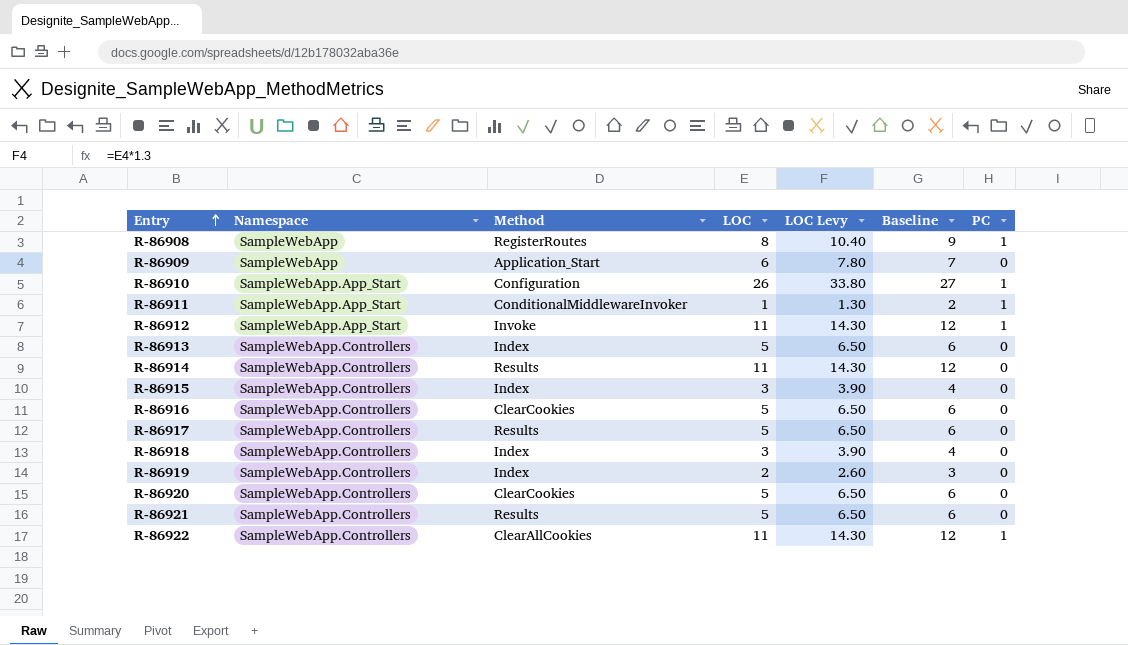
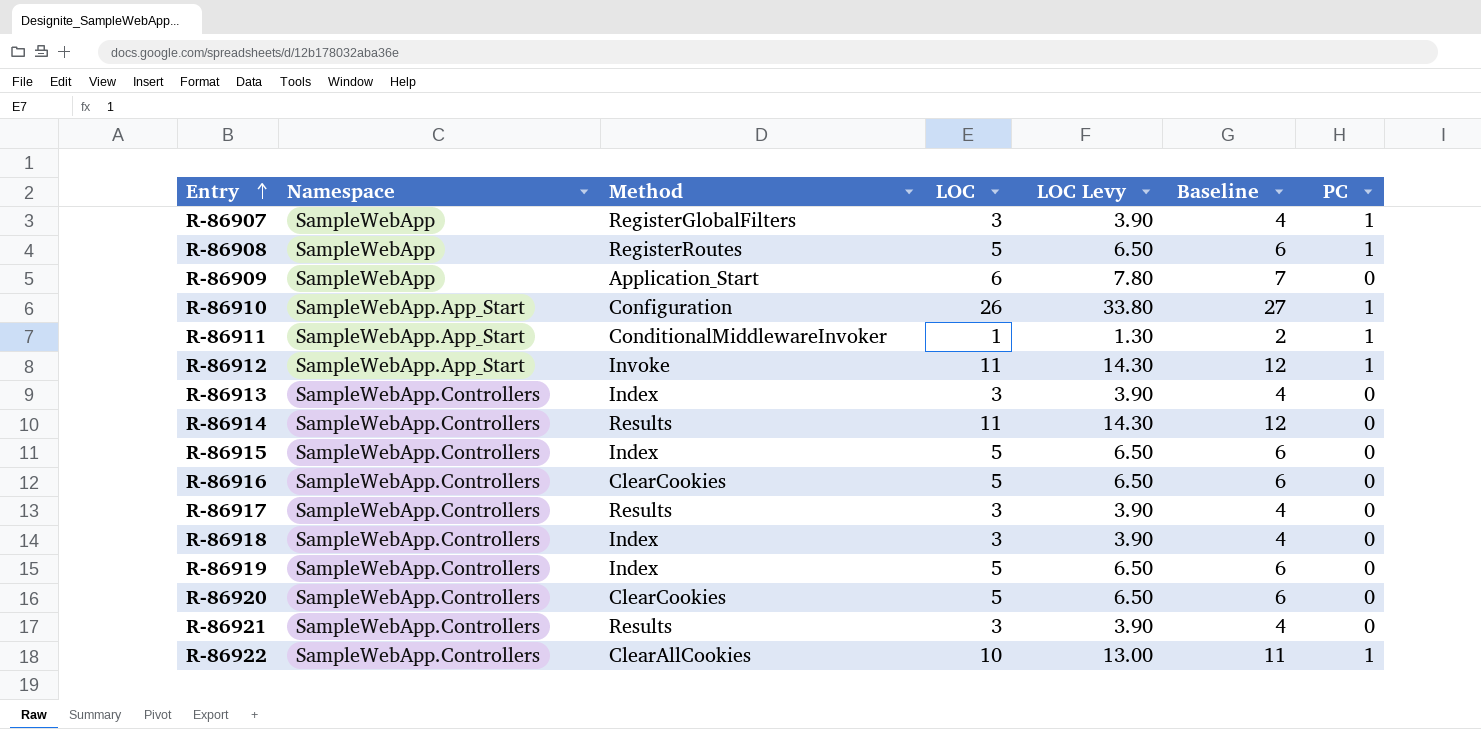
row R-86907: none -> SampleWebApp | RegisterGlobalFilters | 3 | 3.90 | 4 | 1
R-86908 | LOC: 8 -> 5
R-86908 | LOC Levy: 10.40 -> 6.50
R-86908 | Baseline: 9 -> 6
R-86913 | LOC: 5 -> 3
R-86913 | LOC Levy: 6.50 -> 3.90
R-86913 | Baseline: 6 -> 4
R-86915 | LOC: 3 -> 5
R-86915 | LOC Levy: 3.90 -> 6.50
R-86915 | Baseline: 4 -> 6
R-86917 | LOC: 5 -> 3
R-86917 | LOC Levy: 6.50 -> 3.90
R-86917 | Baseline: 6 -> 4
R-86919 | LOC: 2 -> 5
R-86919 | LOC Levy: 2.60 -> 6.50
R-86919 | Baseline: 3 -> 6
R-86921 | LOC: 5 -> 3
R-86921 | LOC Levy: 6.50 -> 3.90
R-86921 | Baseline: 6 -> 4
R-86922 | LOC: 11 -> 10
R-86922 | LOC Levy: 14.30 -> 13.00
R-86922 | Baseline: 12 -> 11

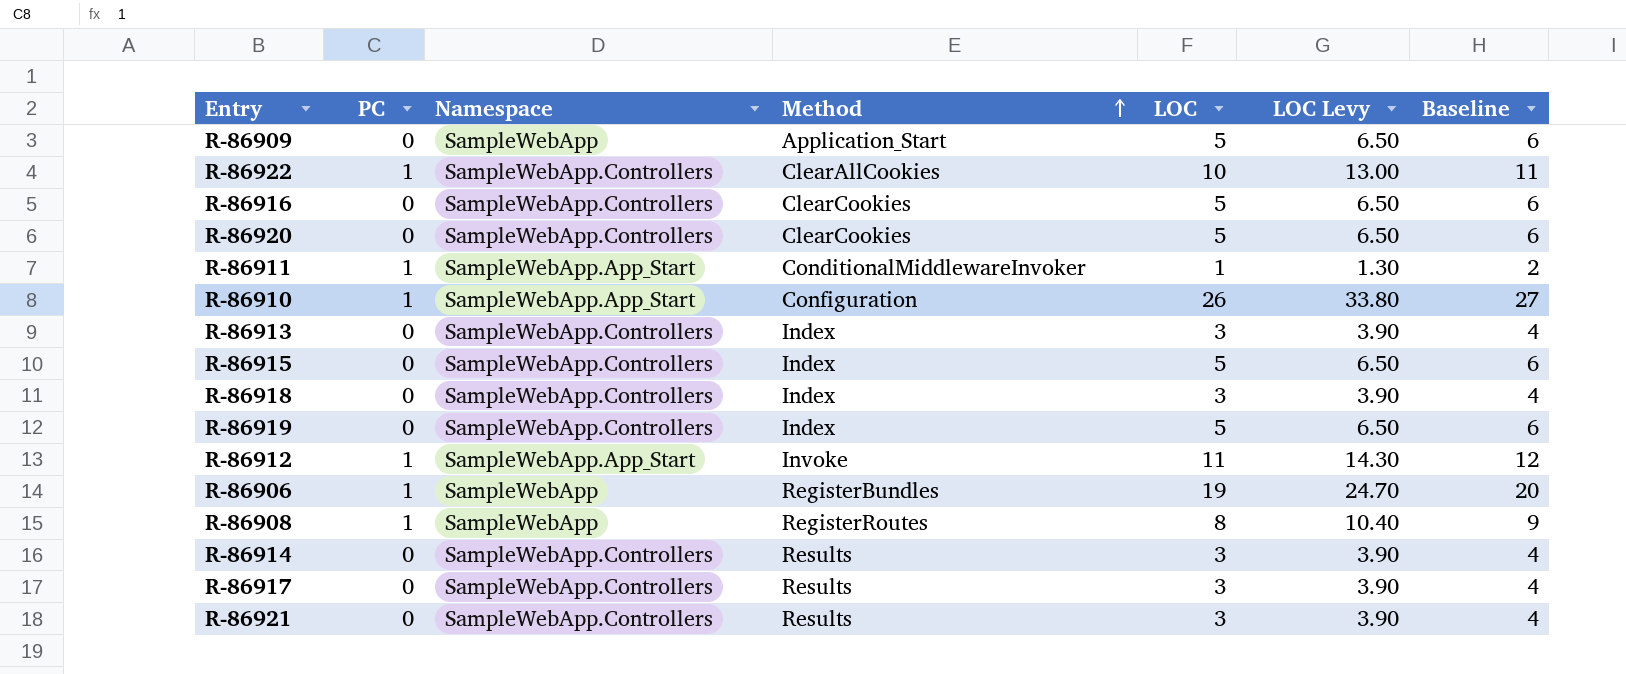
row order: Entry ascending -> Method ascending
column PC | position: 7 -> 2
row R-86907: SampleWebApp | RegisterGlobalFilters | 3 | 3.90 | 4 | 1 -> none
R-86909 | LOC: 6 -> 5
R-86909 | LOC Levy: 7.80 -> 6.50
R-86909 | Baseline: 7 -> 6
row R-86906: none -> 1 | SampleWebApp | RegisterBundles | 19 | 24.70 | 20
R-86908 | LOC: 5 -> 8
R-86908 | LOC Levy: 6.50 -> 10.40
R-86908 | Baseline: 6 -> 9
R-86914 | LOC: 11 -> 3
R-86914 | LOC Levy: 14.30 -> 3.90
R-86914 | Baseline: 12 -> 4

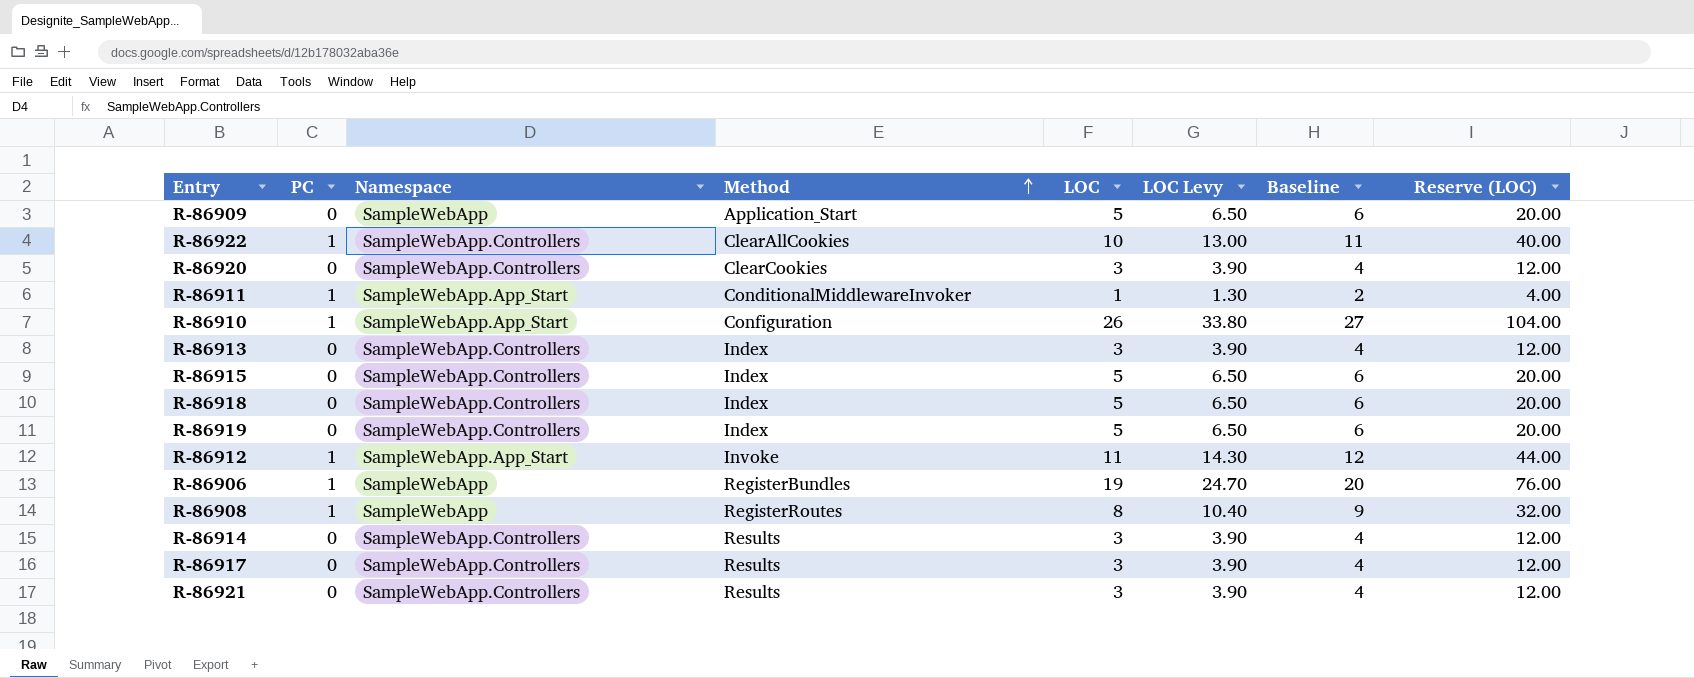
column Reserve (LOC) | formula: none -> [LOC] * 4
row R-86916: 0 | SampleWebApp.Controllers | ClearCookies | 5 | 6.50 | 6 -> none
R-86920 | LOC: 5 -> 3
R-86920 | LOC Levy: 6.50 -> 3.90
R-86920 | Baseline: 6 -> 4
R-86918 | LOC: 3 -> 5
R-86918 | LOC Levy: 3.90 -> 6.50
R-86918 | Baseline: 4 -> 6

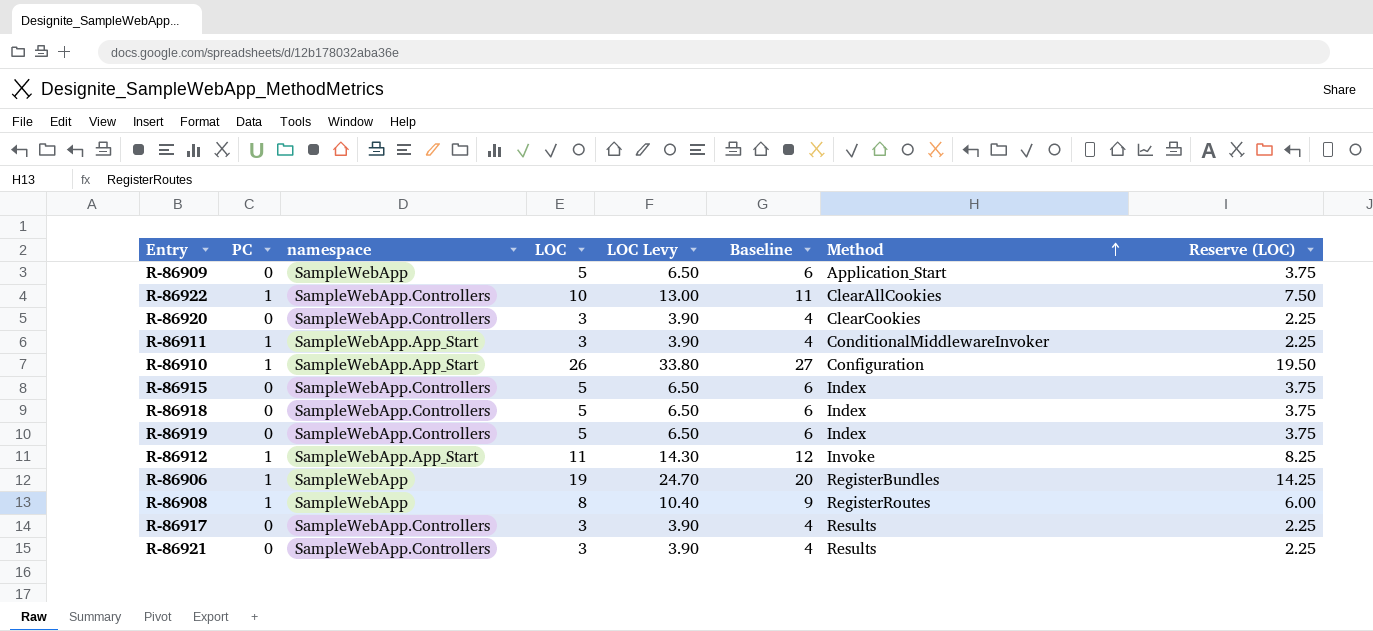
column name: Namespace -> namespace
column Method | position: 4 -> 7
column Reserve (LOC) | formula: [LOC] * 4 -> [LOC] * 0.75
row R-86913: 0 | SampleWebApp.Controllers | Index | 3 | 3.90 | 4 | 12.00 -> none
row R-86914: 0 | SampleWebApp.Controllers | Results | 3 | 3.90 | 4 | 12.00 -> none
R-86911 | LOC: 1 -> 3
R-86911 | LOC Levy: 1.30 -> 3.90
R-86911 | Baseline: 2 -> 4

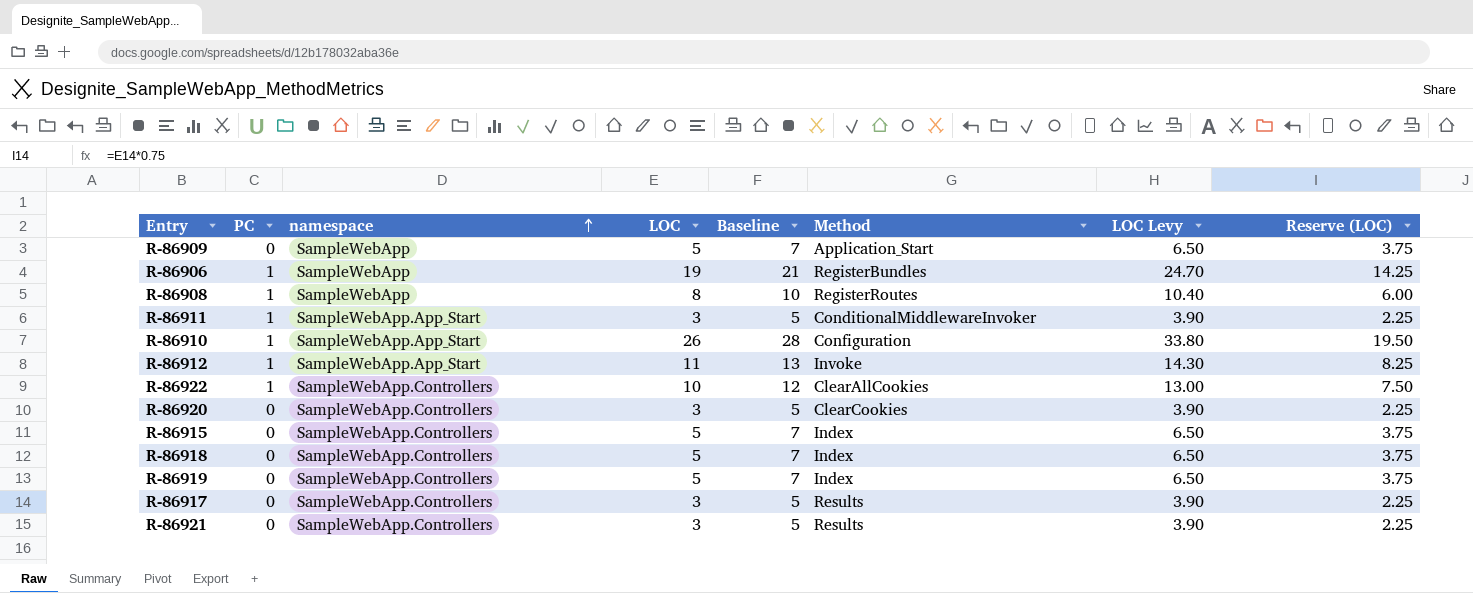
row order: Method ascending -> namespace ascending
column Baseline | formula: [LOC] + 1 -> [LOC] + 2
column LOC Levy | position: 5 -> 7

